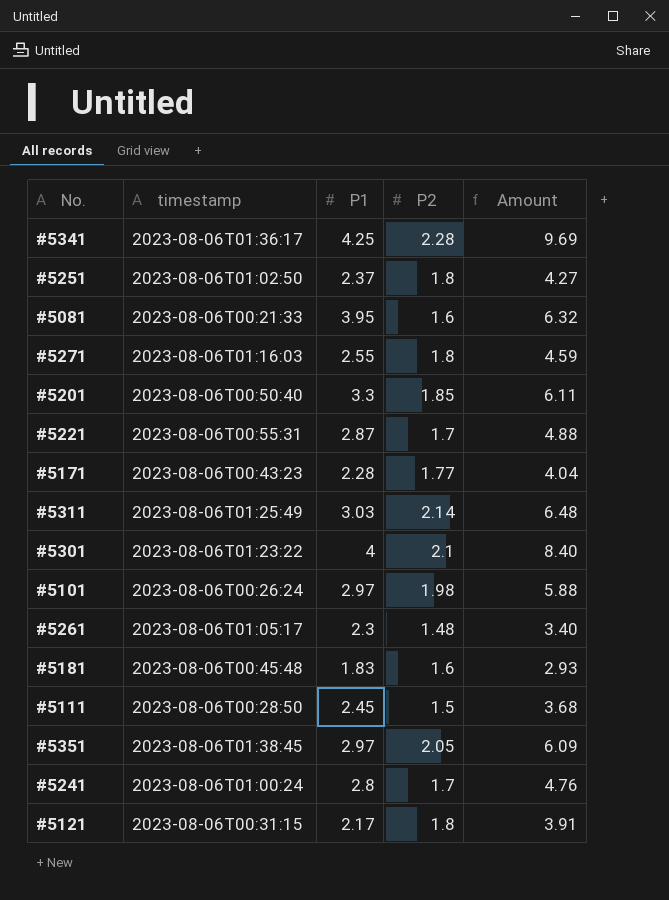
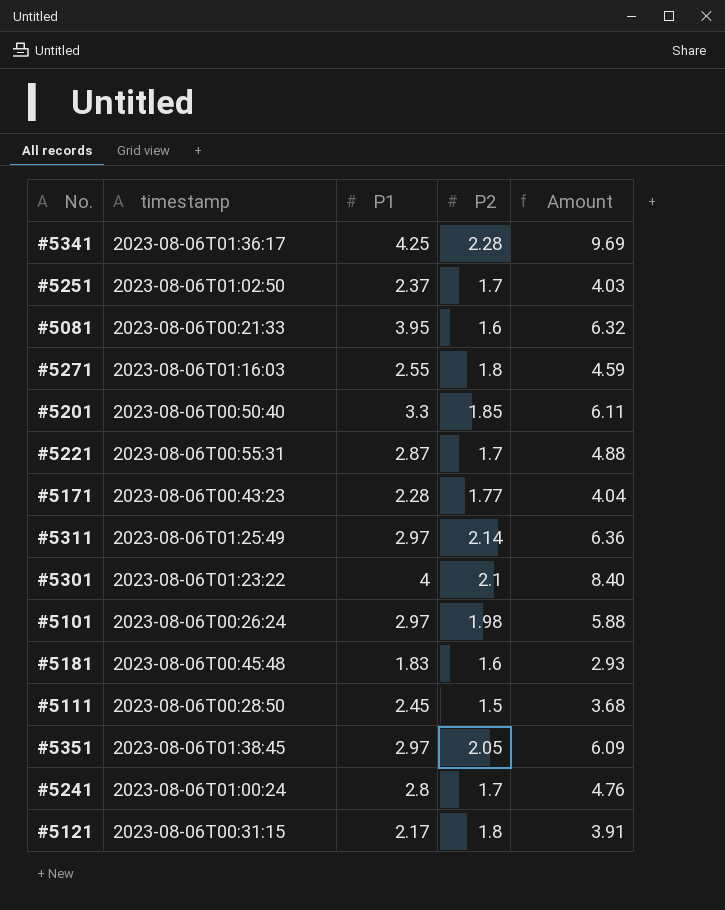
row #5261: 2023-08-06T01:05:17 | 2.3 | 1.48 | 3.40 -> none
#5251 | P2: 1.8 -> 1.7
#5251 | Amount: 4.27 -> 4.03
#5311 | P1: 3.03 -> 2.97
#5311 | Amount: 6.48 -> 6.36

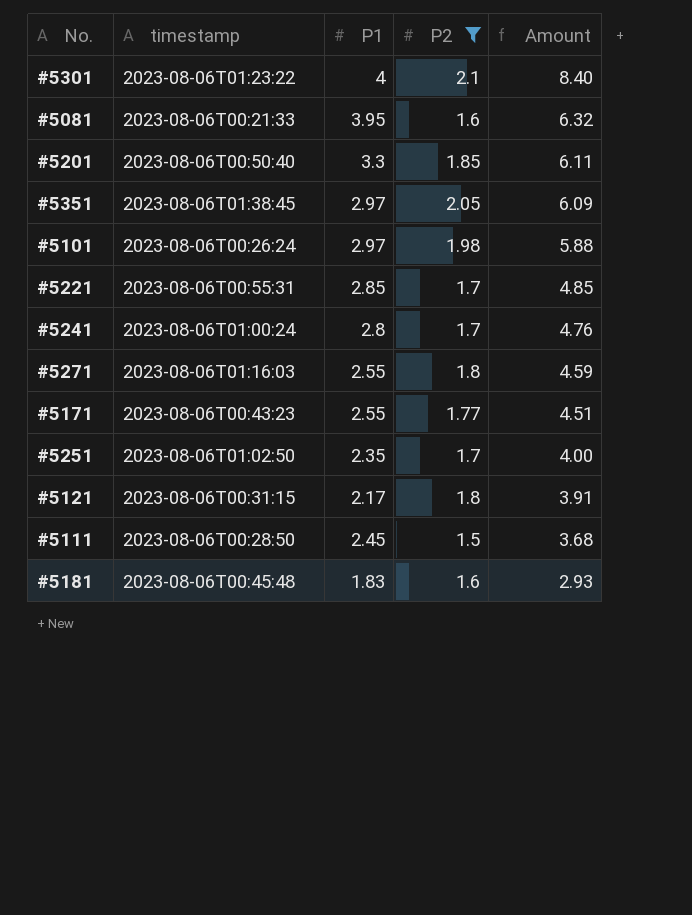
filter: none -> P2 <= 2.1
row order: none -> Amount descending
#5221 | P1: 2.87 -> 2.85
#5221 | Amount: 4.88 -> 4.85
#5171 | P1: 2.28 -> 2.55
#5171 | Amount: 4.04 -> 4.51
#5251 | P1: 2.37 -> 2.35
#5251 | Amount: 4.03 -> 4.00

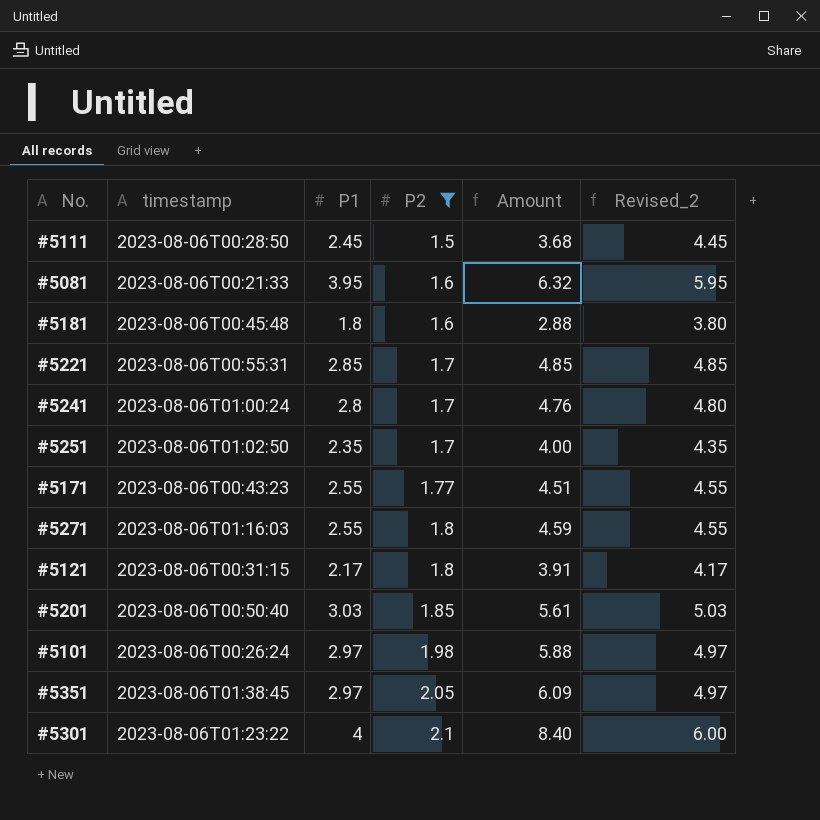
row order: Amount descending -> P2 ascending
column Revised_2 | formula: none -> [P1] + 2
#5181 | P1: 1.83 -> 1.8
#5181 | Amount: 2.93 -> 2.88
#5201 | P1: 3.3 -> 3.03
#5201 | Amount: 6.11 -> 5.61

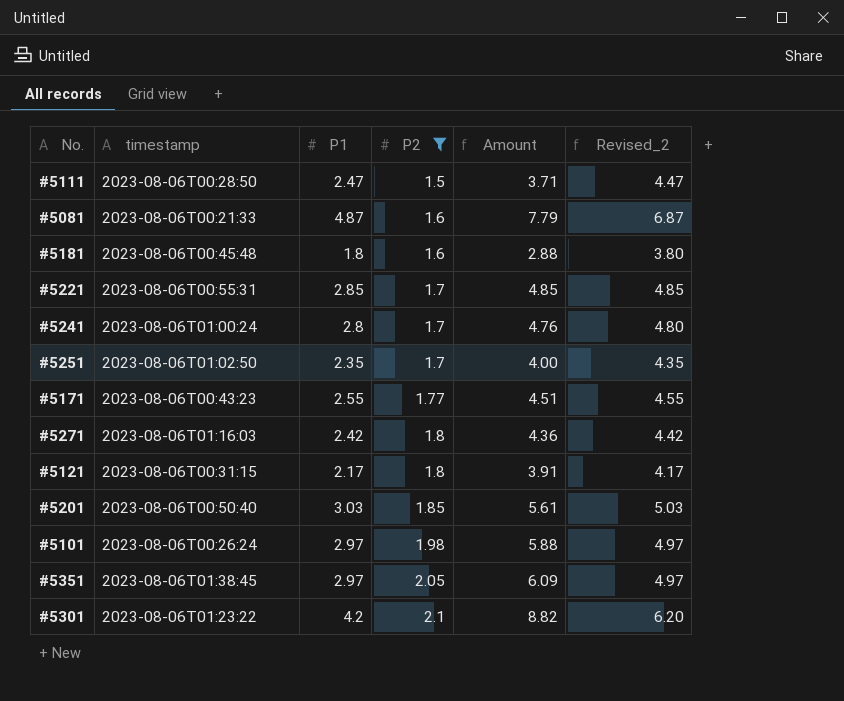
#5111 | P1: 2.45 -> 2.47
#5111 | Amount: 3.68 -> 3.71
#5111 | Revised_2: 4.45 -> 4.47
#5081 | P1: 3.95 -> 4.87
#5081 | Amount: 6.32 -> 7.79
#5081 | Revised_2: 5.95 -> 6.87
#5271 | P1: 2.55 -> 2.42
#5271 | Amount: 4.59 -> 4.36
#5271 | Revised_2: 4.55 -> 4.42
#5301 | P1: 4 -> 4.2
#5301 | Amount: 8.40 -> 8.82
#5301 | Revised_2: 6.00 -> 6.20

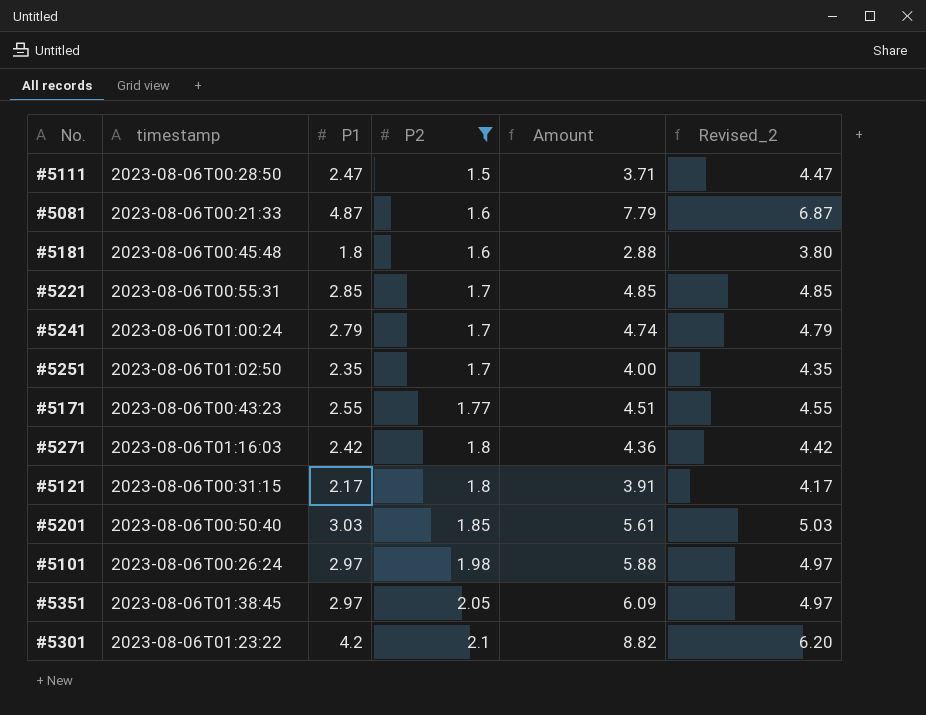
#5241 | P1: 2.8 -> 2.79
#5241 | Amount: 4.76 -> 4.74
#5241 | Revised_2: 4.80 -> 4.79

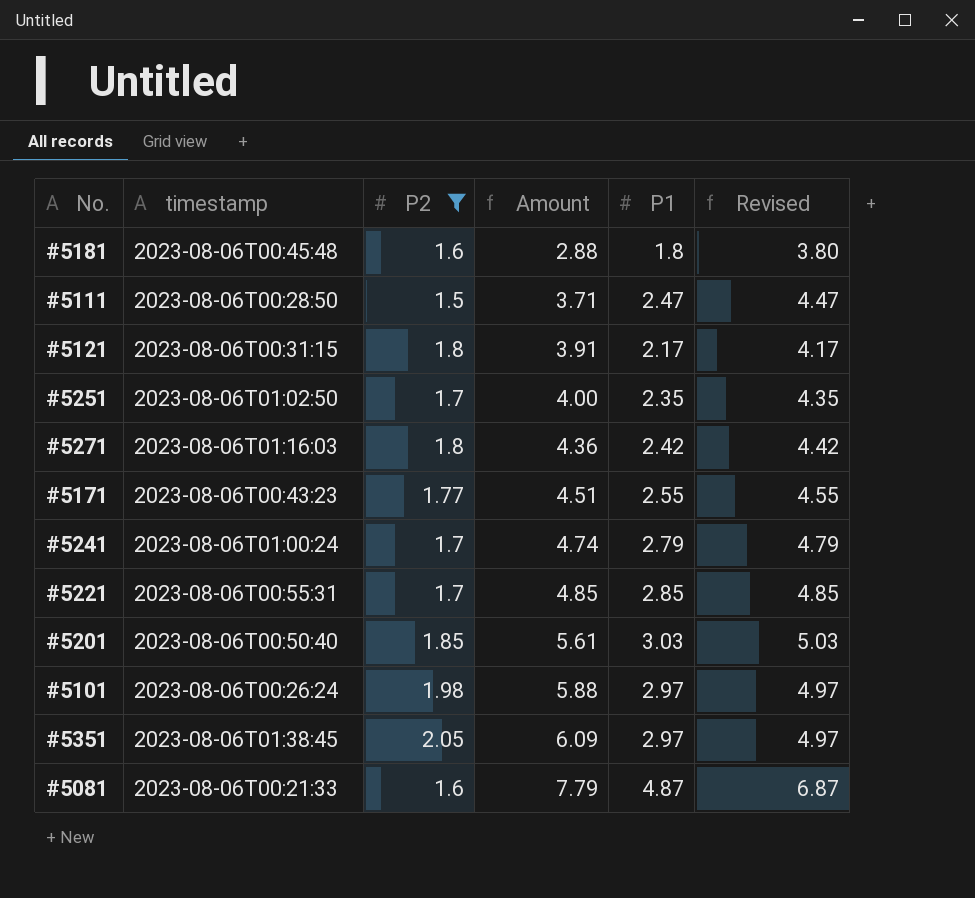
row order: P2 ascending -> Amount ascending
column P1 | position: 3 -> 5
column name: Revised_2 -> Revised
row #5301: 2023-08-06T01:23:22 | 4.2 | 2.1 | 8.82 | 6.20 -> none

